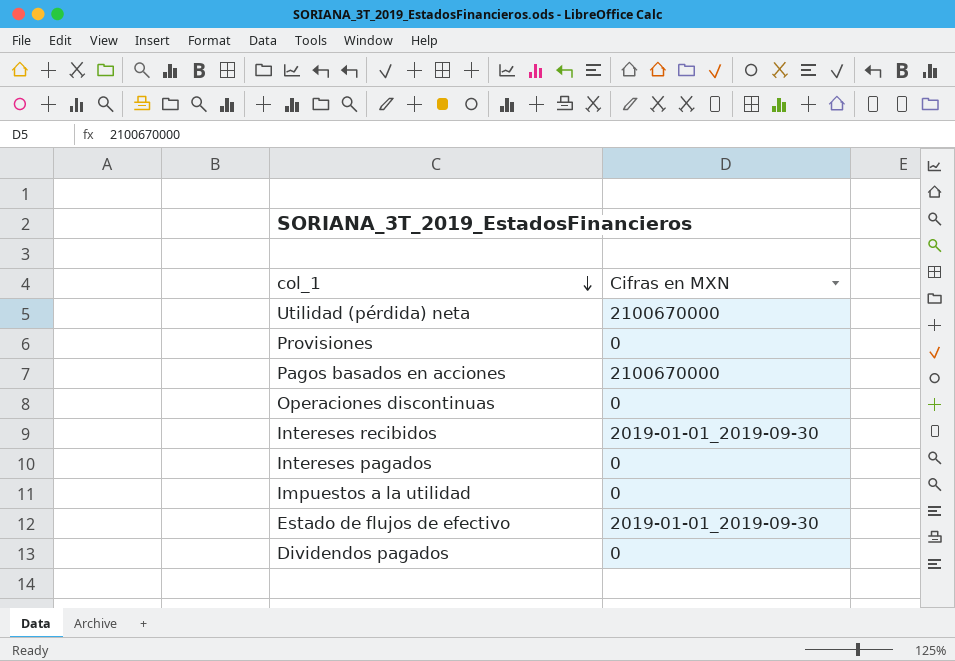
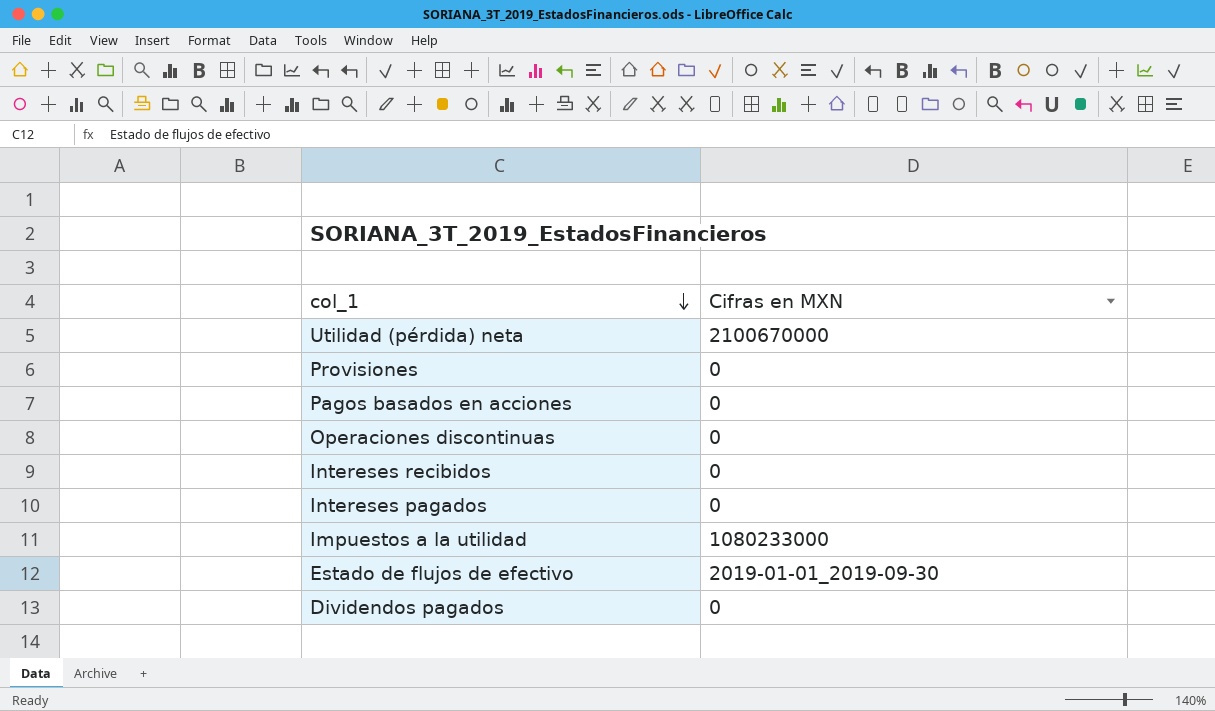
Pagos basados en acciones | Cifras en MXN: 2100670000 -> 0
Intereses recibidos | Cifras en MXN: 2019-01-01_2019-09-30 -> 0
Impuestos a la utilidad | Cifras en MXN: 0 -> 1080233000

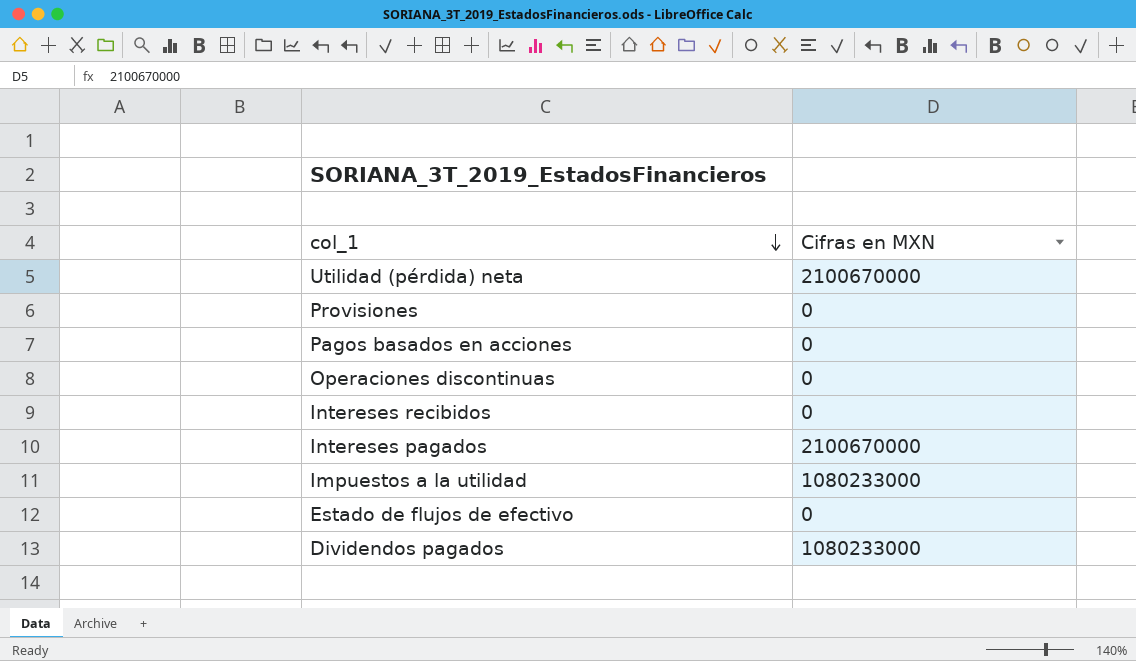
Intereses pagados | Cifras en MXN: 0 -> 2100670000
Estado de flujos de efectivo | Cifras en MXN: 2019-01-01_2019-09-30 -> 0
Dividendos pagados | Cifras en MXN: 0 -> 1080233000

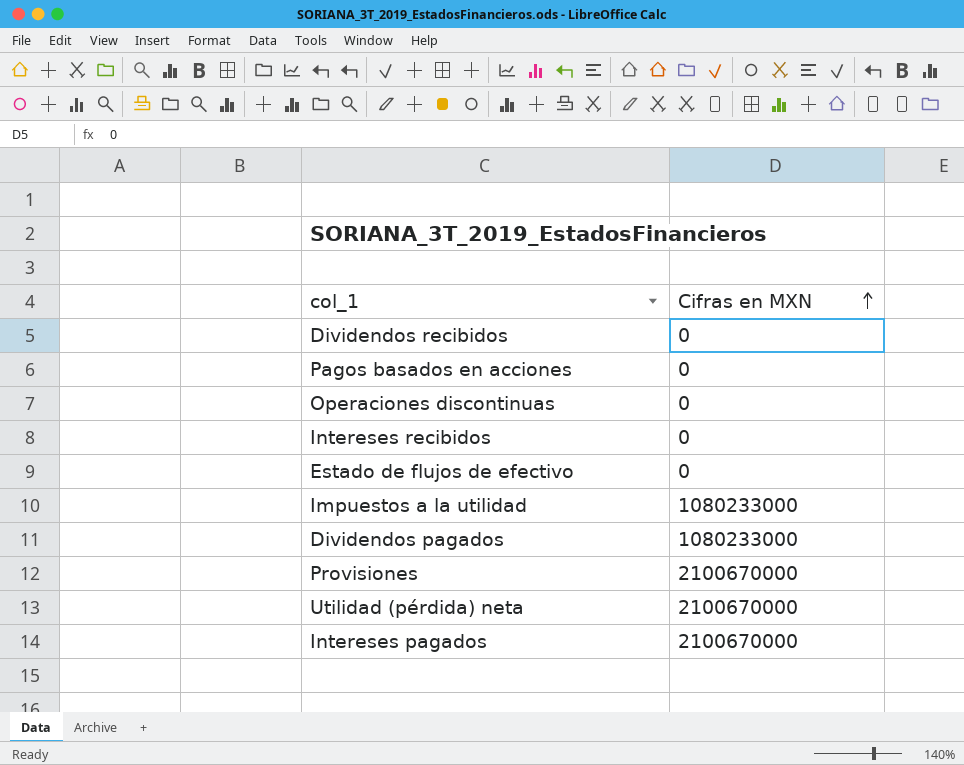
row order: col_1 descending -> Cifras en MXN ascending
row Dividendos recibidos: none -> 0
Provisiones | Cifras en MXN: 0 -> 2100670000

